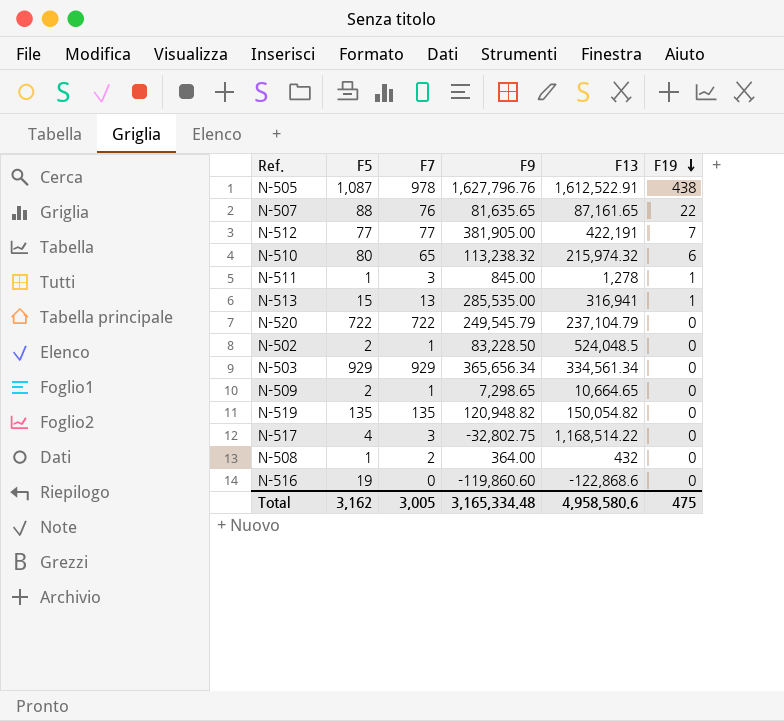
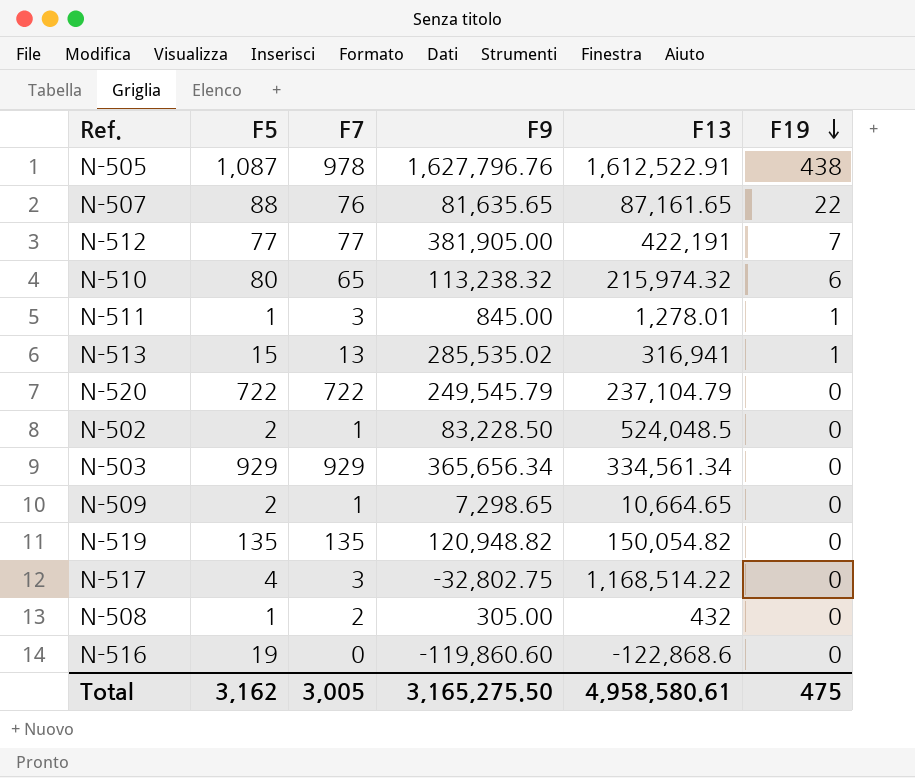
N-511 | F13: 1,278 -> 1,278.01
N-513 | F9: 285,535.00 -> 285,535.02
N-508 | F9: 364.00 -> 305.00
Total | F9: 3,165,334.48 -> 3,165,275.50
Total | F13: 4,958,580.6 -> 4,958,580.61

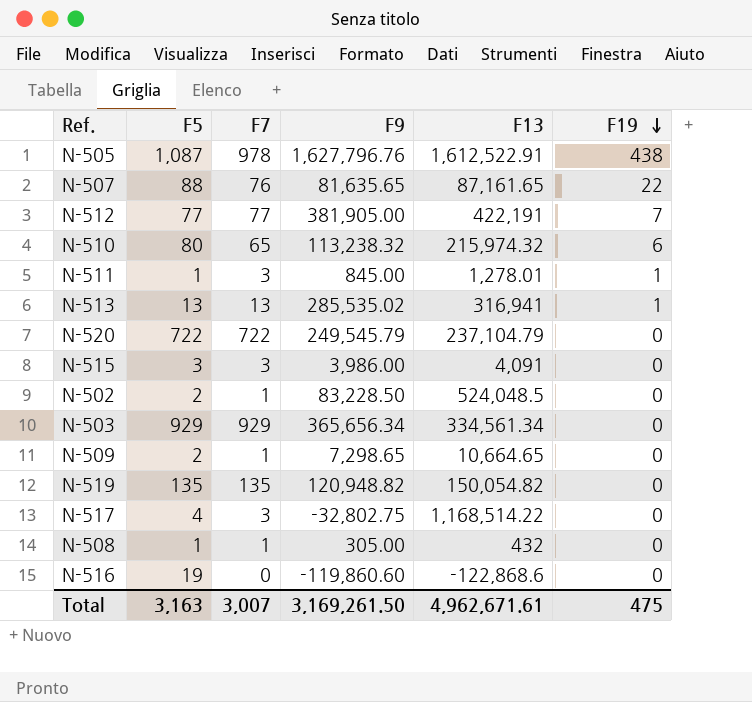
N-513 | F5: 15 -> 13
row N-515: none -> 3 | 3 | 3,986.00 | 4,091 | 0
N-508 | F7: 2 -> 1
Total | F5: 3,162 -> 3,163
Total | F7: 3,005 -> 3,007
Total | F9: 3,165,275.50 -> 3,169,261.50
Total | F13: 4,958,580.61 -> 4,962,671.61

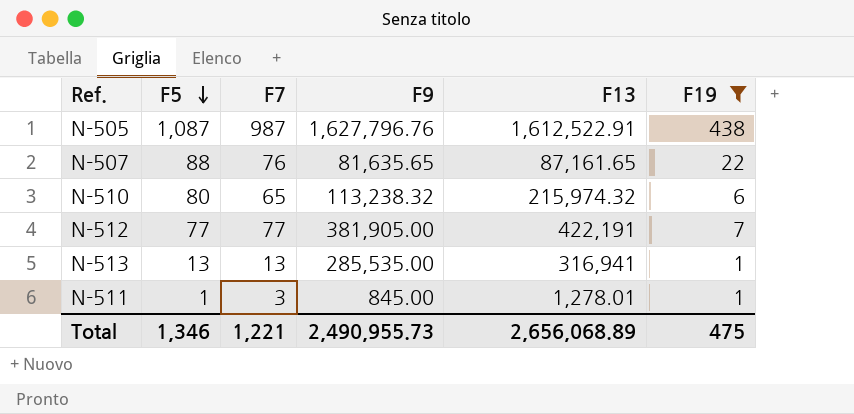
filter: none -> F19 != 0
row order: F19 descending -> F5 descending
N-505 | F7: 978 -> 987
N-513 | F9: 285,535.02 -> 285,535.00
Total | F5: 3,163 -> 1,346
Total | F7: 3,007 -> 1,221
Total | F9: 3,169,261.50 -> 2,490,955.73
Total | F13: 4,962,671.61 -> 2,656,068.89

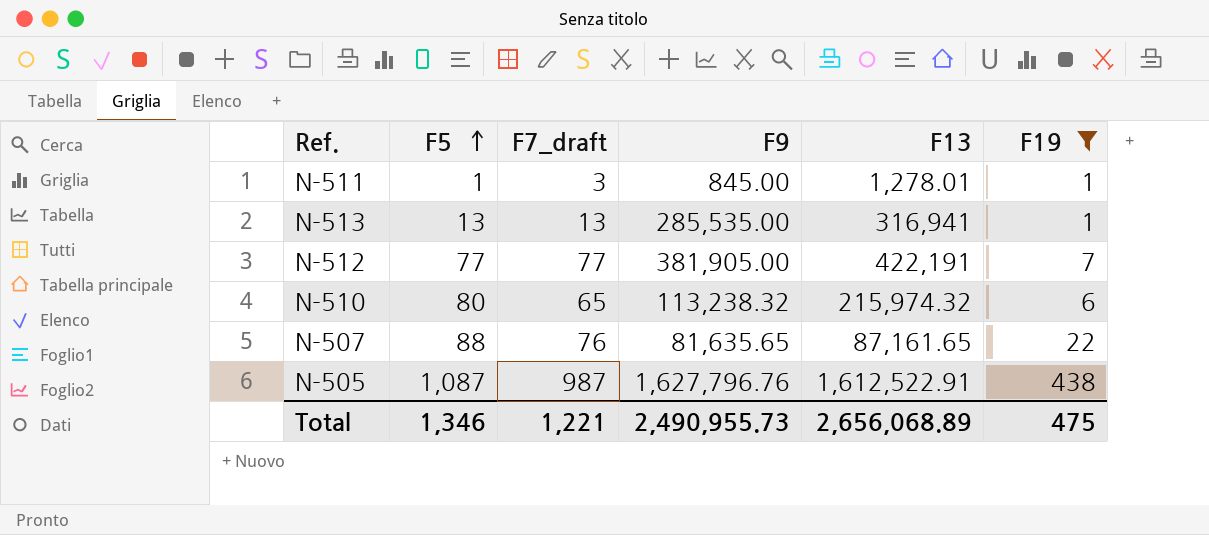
row order: F5 descending -> F5 ascending
column name: F7 -> F7_draft

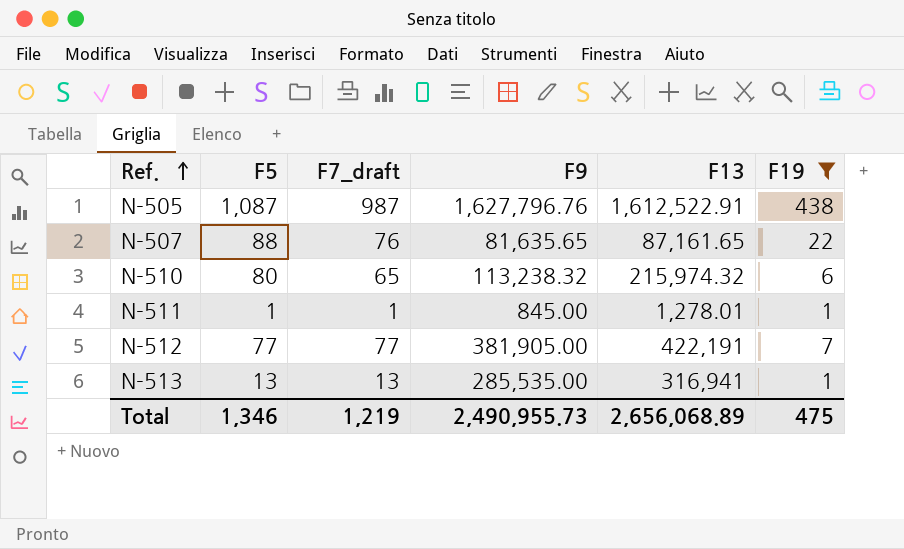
row order: F5 ascending -> Ref. ascending
N-511 | F7_draft: 3 -> 1
Total | F7_draft: 1,221 -> 1,219

